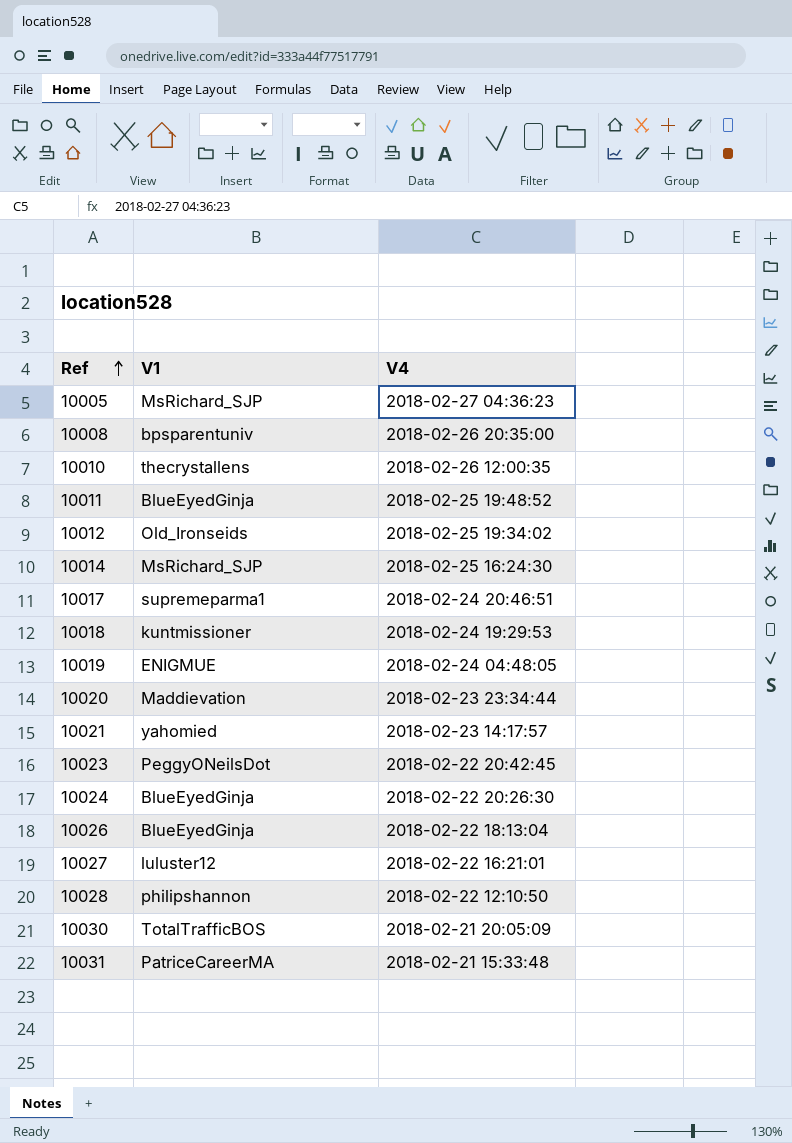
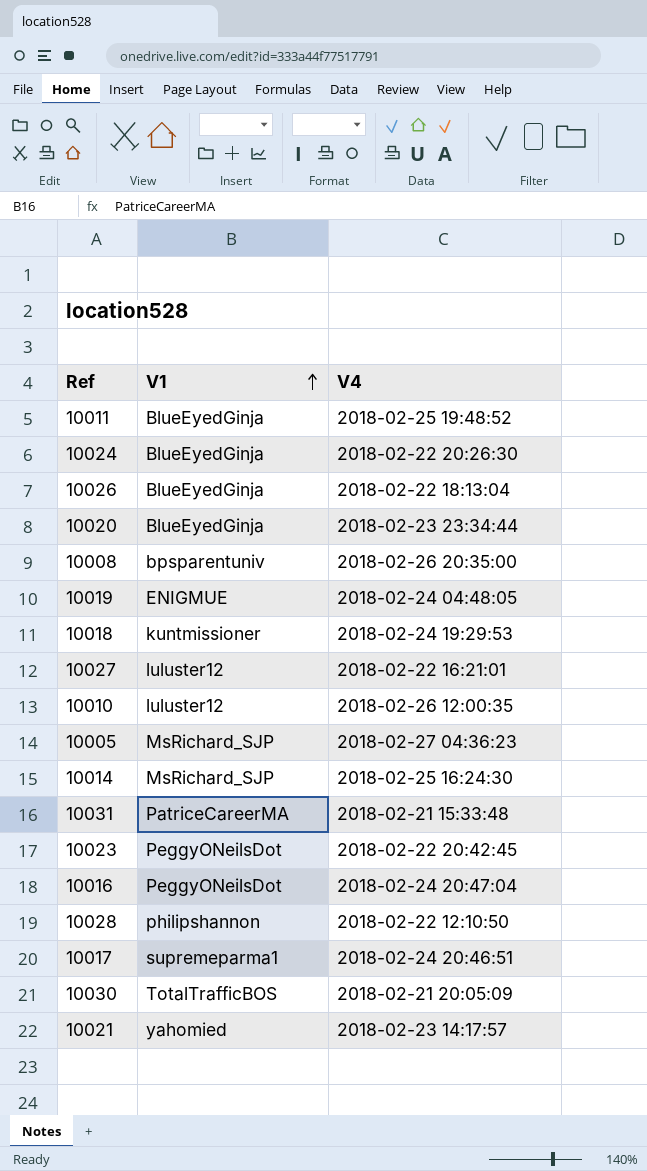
row order: Ref ascending -> V1 ascending
row 10012: Old_Ironseids | 2018-02-25 19:34:02 -> none
10020 | V1: Maddievation -> BlueEyedGinja
10010 | V1: thecrystallens -> luluster12
row 10016: none -> PeggyONeilsDot | 2018-02-24 20:47:04

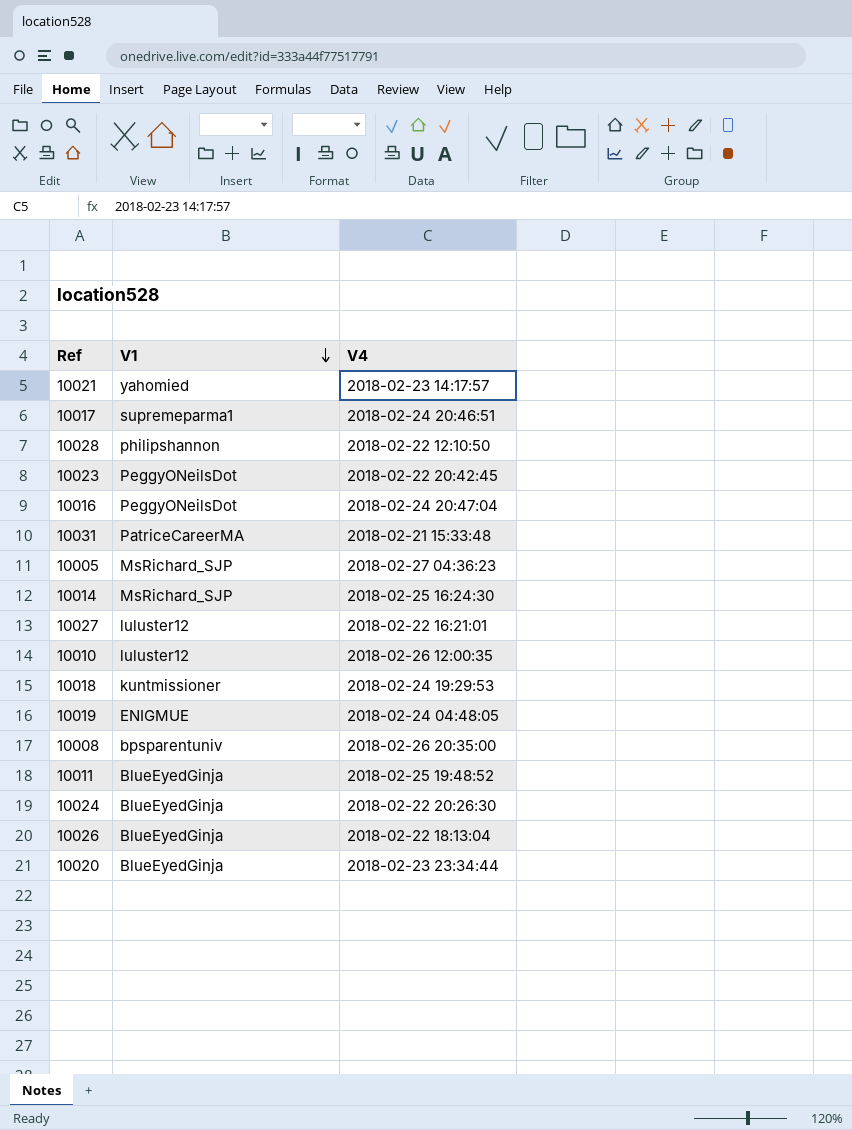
row order: V1 ascending -> V1 descending
row 10030: TotalTrafficBOS | 2018-02-21 20:05:09 -> none

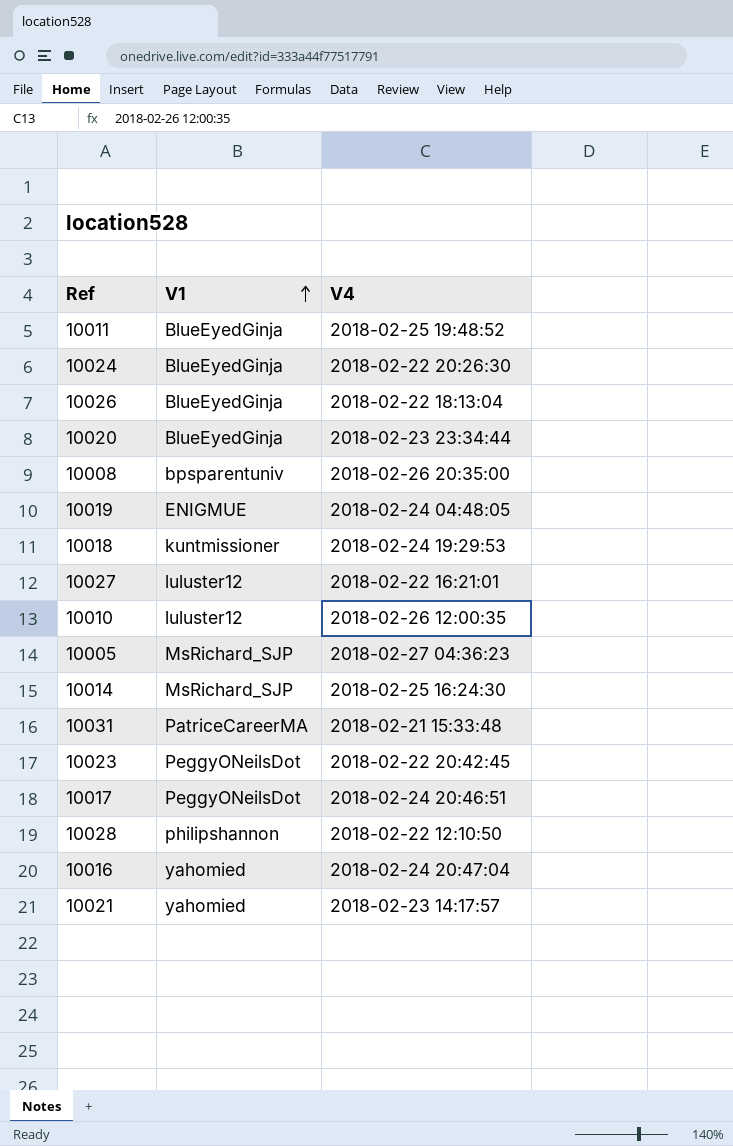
row order: V1 descending -> V1 ascending
10017 | V1: supremeparma1 -> PeggyONeilsDot
10016 | V1: PeggyONeilsDot -> yahomied

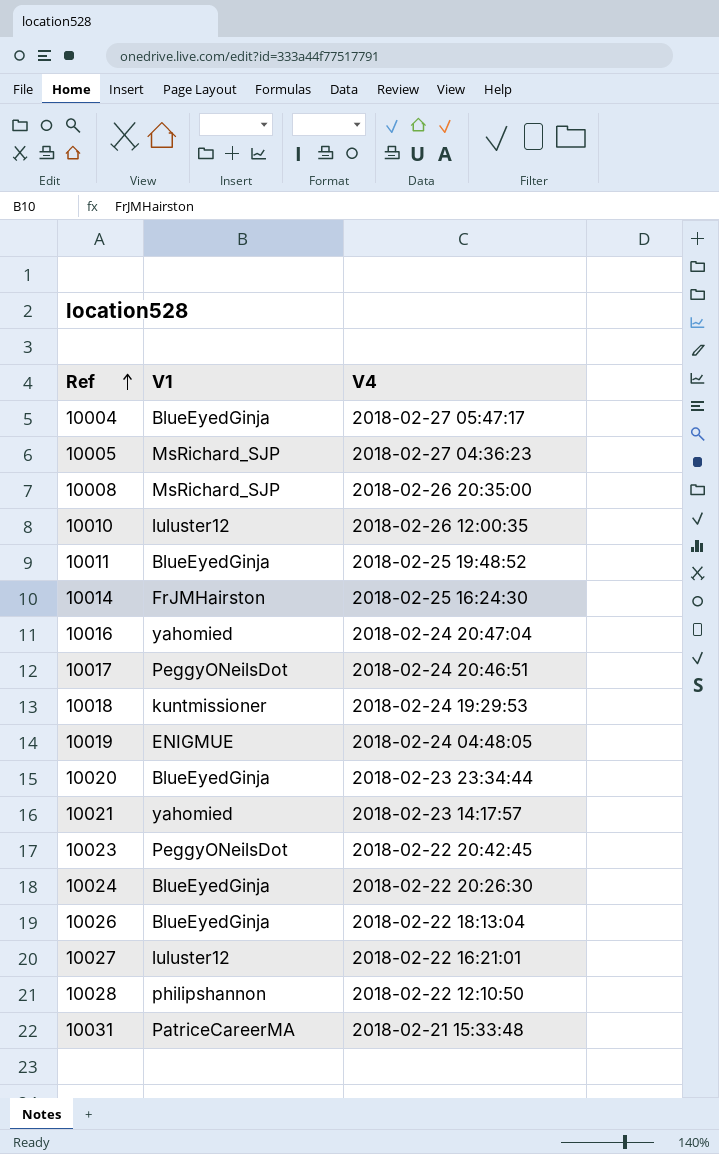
row order: V1 ascending -> Ref ascending
row 10004: none -> BlueEyedGinja | 2018-02-27 05:47:17
10008 | V1: bpsparentuniv -> MsRichard_SJP
10014 | V1: MsRichard_SJP -> FrJMHairston

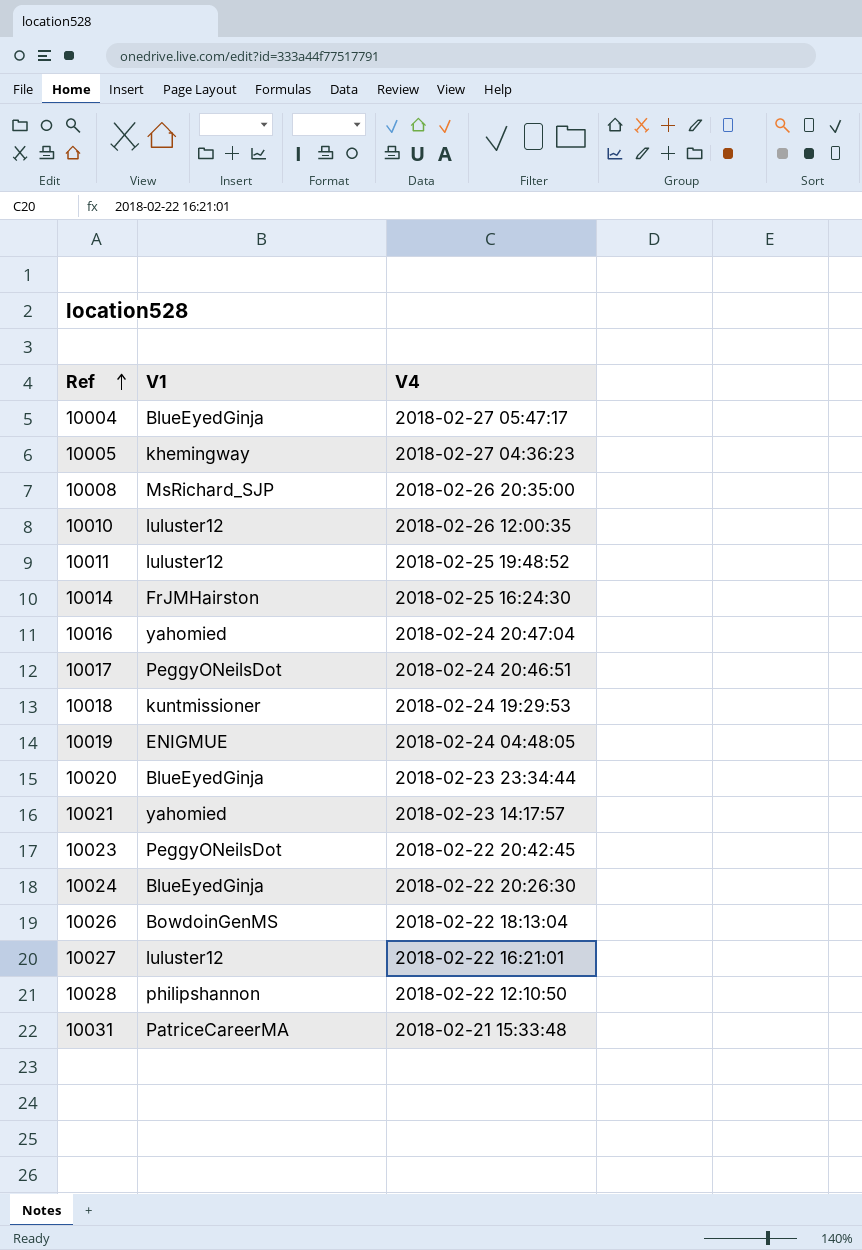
10005 | V1: MsRichard_SJP -> khemingway
10011 | V1: BlueEyedGinja -> luluster12
10026 | V1: BlueEyedGinja -> BowdoinGenMS

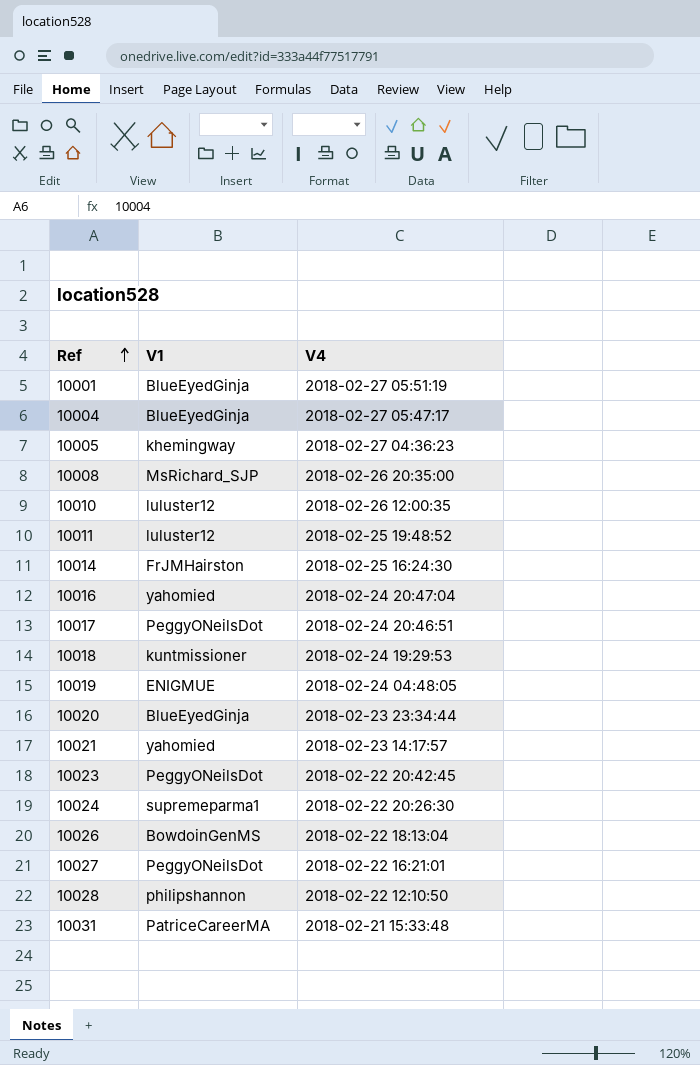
row 10001: none -> BlueEyedGinja | 2018-02-27 05:51:19
10024 | V1: BlueEyedGinja -> supremeparma1
10027 | V1: luluster12 -> PeggyONeilsDot

